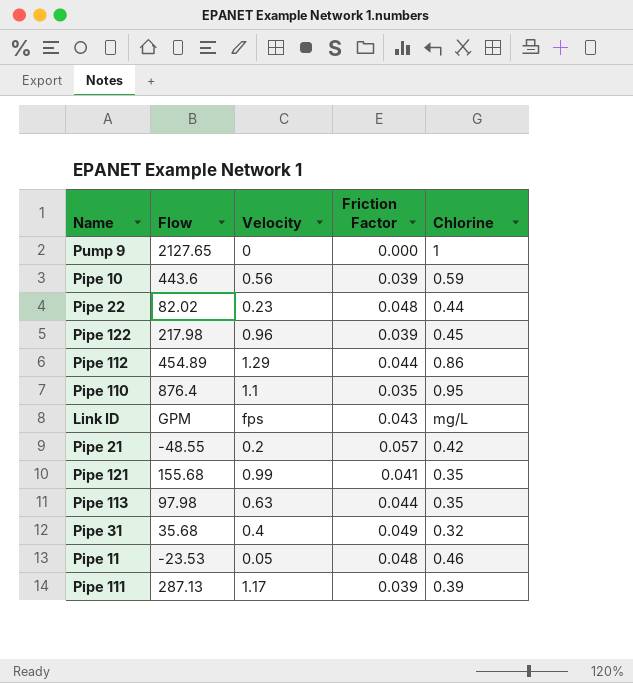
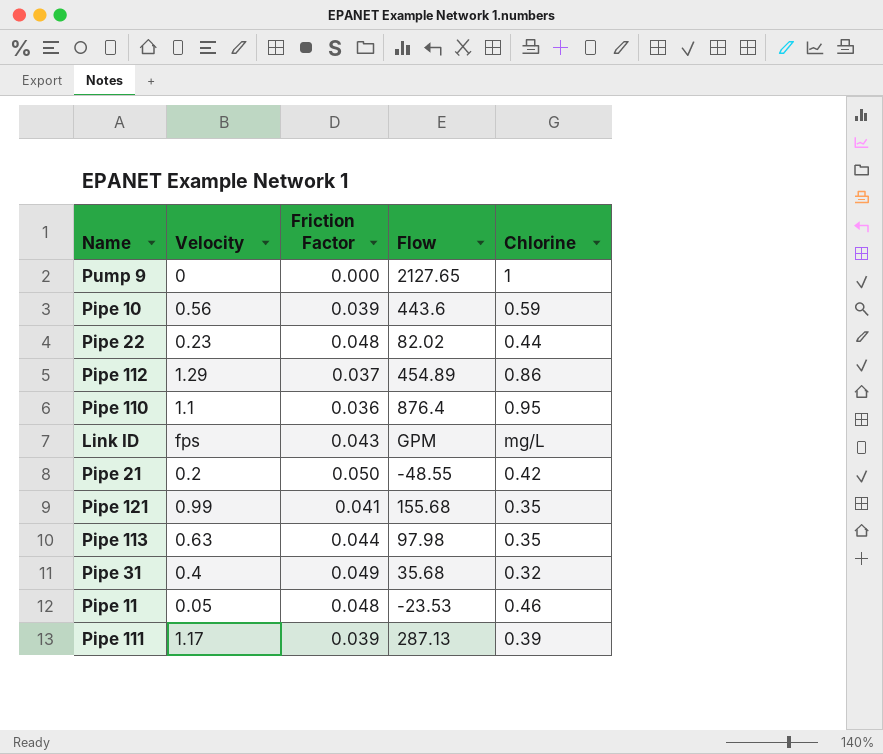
column Flow | position: 2 -> 4
row Pipe 122: 217.98 | 0.96 | 0.039 | 0.45 -> none
Pipe 112 | Friction Factor: 0.044 -> 0.037
Pipe 110 | Friction Factor: 0.035 -> 0.036
Pipe 21 | Friction Factor: 0.057 -> 0.050

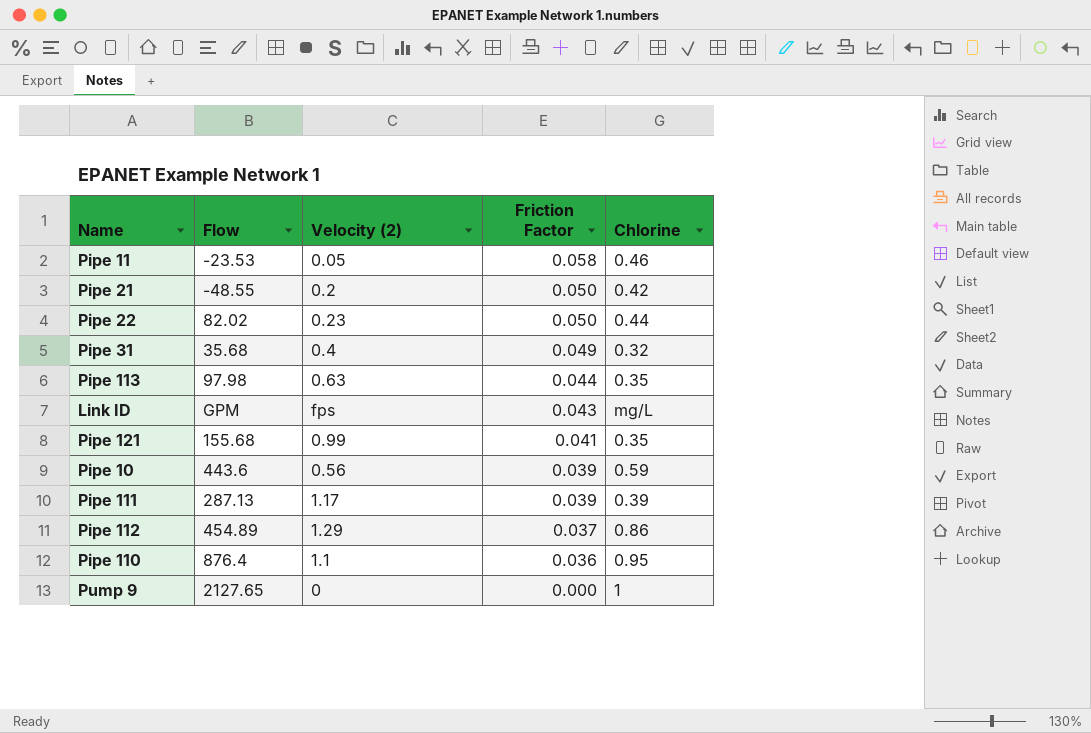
row order: none -> Friction Factor descending
column Flow | position: 4 -> 2
column name: Velocity -> Velocity (2)
Pipe 11 | Friction Factor: 0.048 -> 0.058
Pipe 22 | Friction Factor: 0.048 -> 0.050

